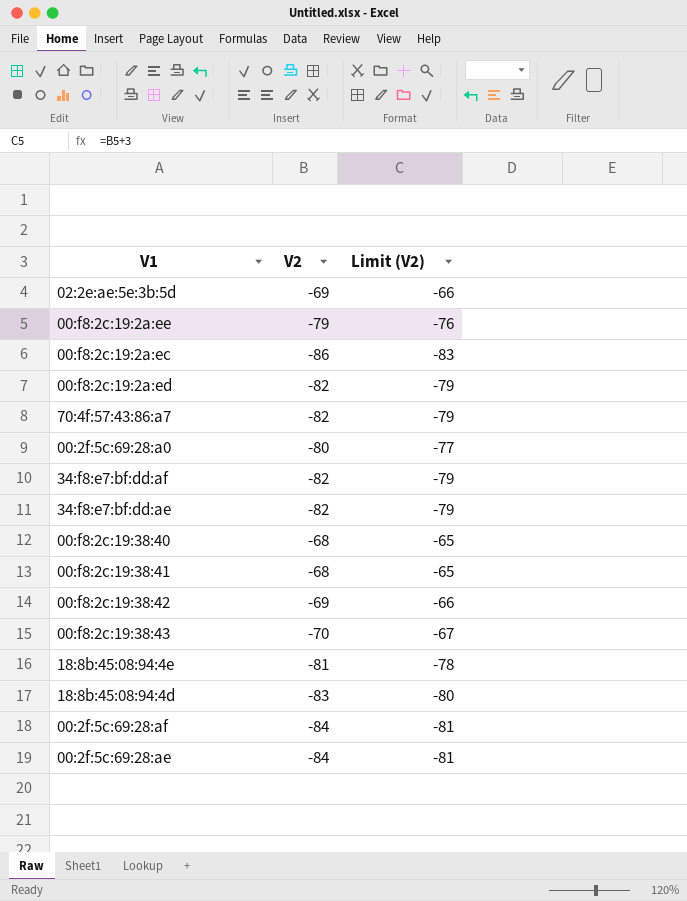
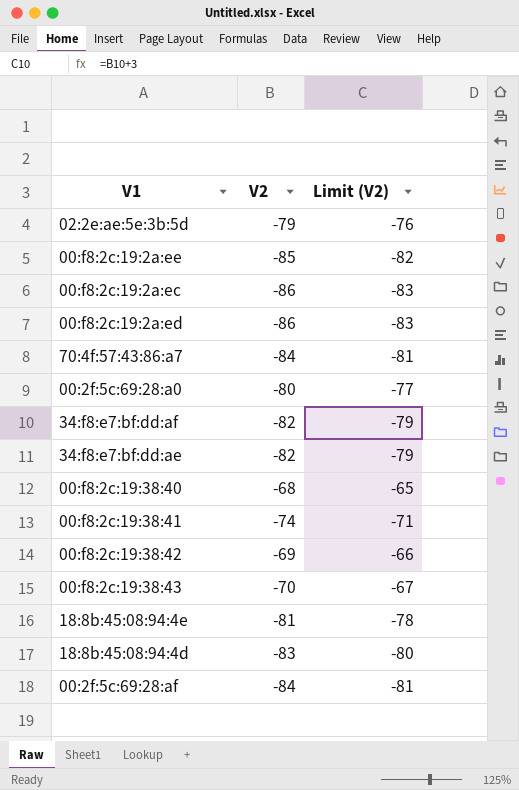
row 00:2f:5c:69:28:ae: -84 | -81 -> none
02:2e:ae:5e:3b:5d | V2: -69 -> -79
02:2e:ae:5e:3b:5d | Limit (V2): -66 -> -76
00:f8:2c:19:2a:ee | V2: -79 -> -85
00:f8:2c:19:2a:ee | Limit (V2): -76 -> -82
00:f8:2c:19:2a:ed | V2: -82 -> -86
00:f8:2c:19:2a:ed | Limit (V2): -79 -> -83
70:4f:57:43:86:a7 | V2: -82 -> -84
70:4f:57:43:86:a7 | Limit (V2): -79 -> -81
00:f8:2c:19:38:41 | V2: -68 -> -74
00:f8:2c:19:38:41 | Limit (V2): -65 -> -71

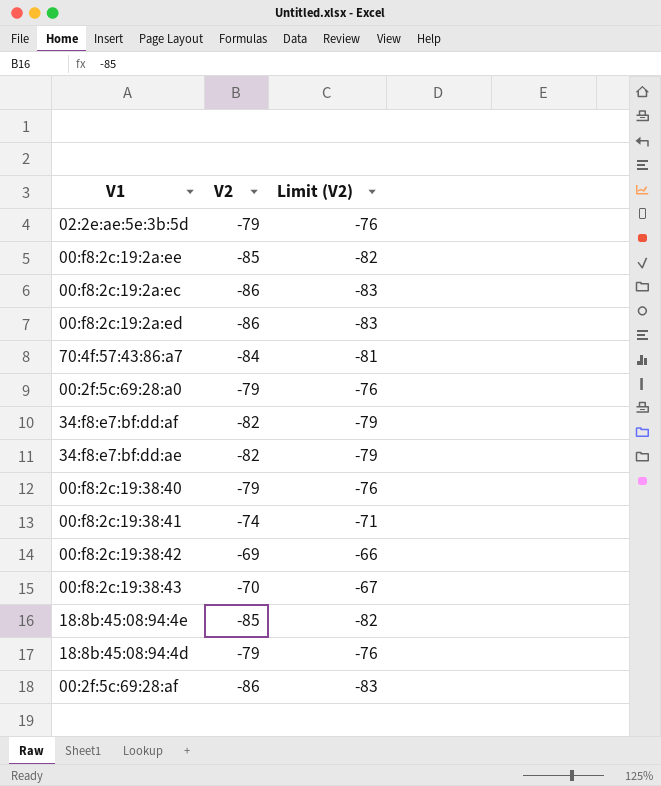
00:2f:5c:69:28:a0 | V2: -80 -> -79
00:2f:5c:69:28:a0 | Limit (V2): -77 -> -76
00:f8:2c:19:38:40 | V2: -68 -> -79
00:f8:2c:19:38:40 | Limit (V2): -65 -> -76
18:8b:45:08:94:4e | V2: -81 -> -85
18:8b:45:08:94:4e | Limit (V2): -78 -> -82
18:8b:45:08:94:4d | V2: -83 -> -79
18:8b:45:08:94:4d | Limit (V2): -80 -> -76
00:2f:5c:69:28:af | V2: -84 -> -86
00:2f:5c:69:28:af | Limit (V2): -81 -> -83

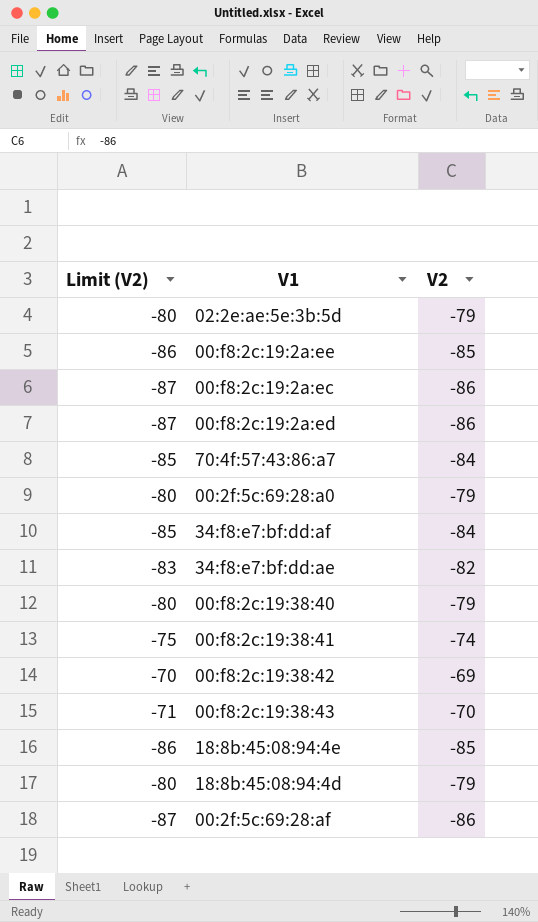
column Limit (V2) | formula: [V2] + 3 -> [V2] - 1
column Limit (V2) | position: 3 -> 1
34:f8:e7:bf:dd:af | V2: -82 -> -84

